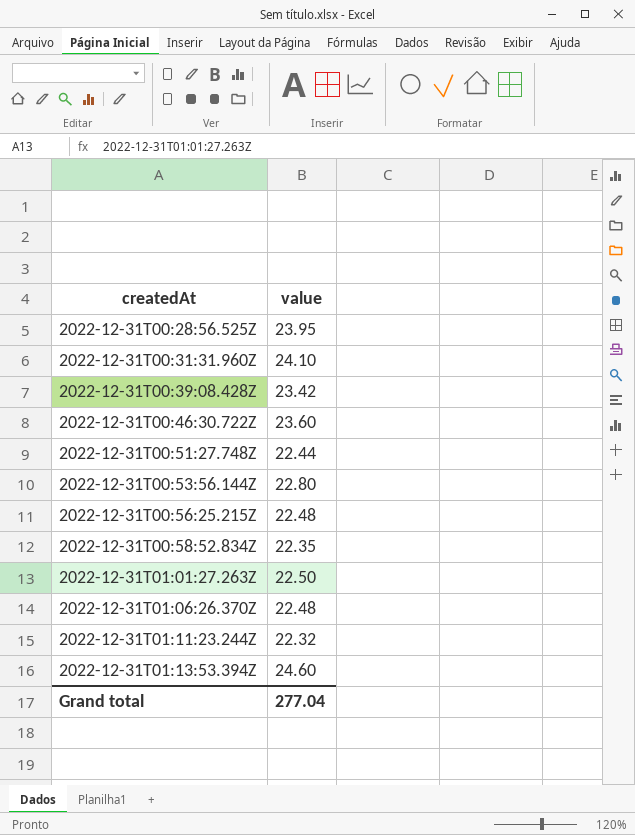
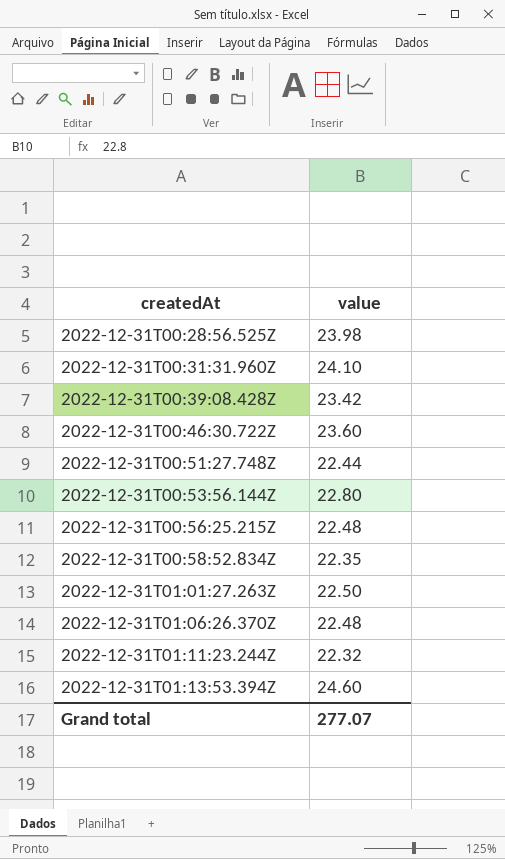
2022-12-31T00:28:56.525Z | value: 23.95 -> 23.98
Grand total | value: 277.04 -> 277.07

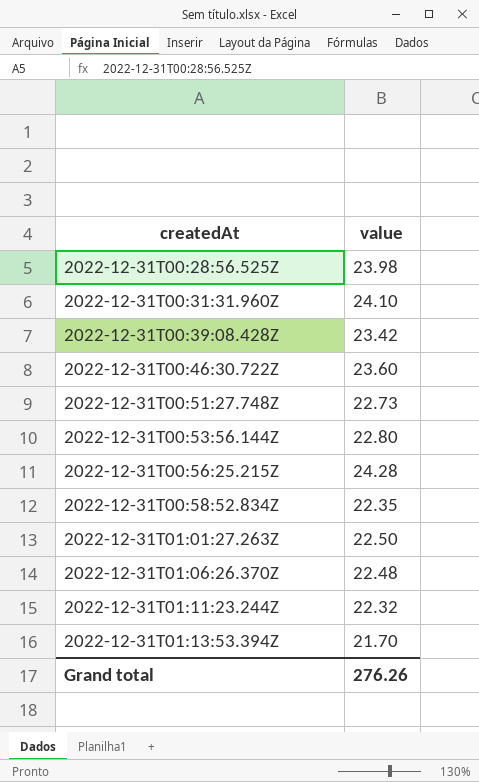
2022-12-31T00:51:27.748Z | value: 22.44 -> 22.73
2022-12-31T00:56:25.215Z | value: 22.48 -> 24.28
2022-12-31T01:13:53.394Z | value: 24.60 -> 21.70
Grand total | value: 277.07 -> 276.26

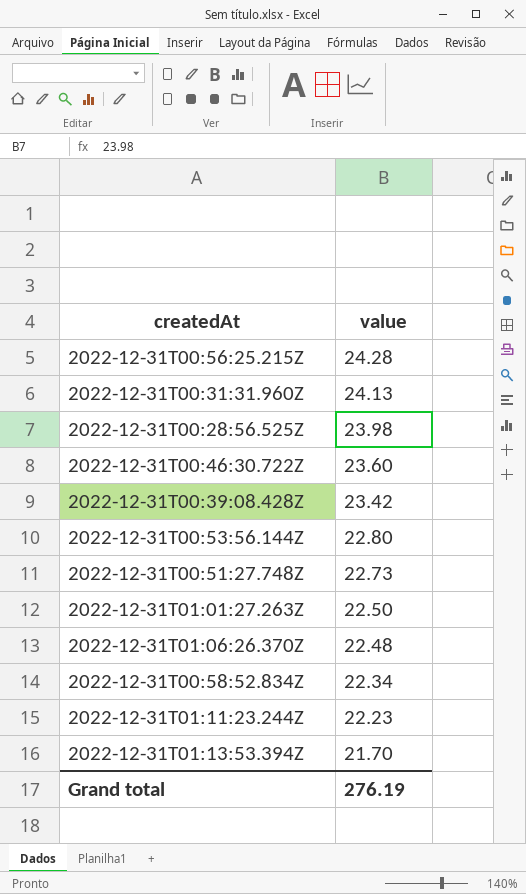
row order: createdAt ascending -> value descending
2022-12-31T00:31:31.960Z | value: 24.10 -> 24.13
2022-12-31T00:58:52.834Z | value: 22.35 -> 22.34
2022-12-31T01:11:23.244Z | value: 22.32 -> 22.23
Grand total | value: 276.26 -> 276.19

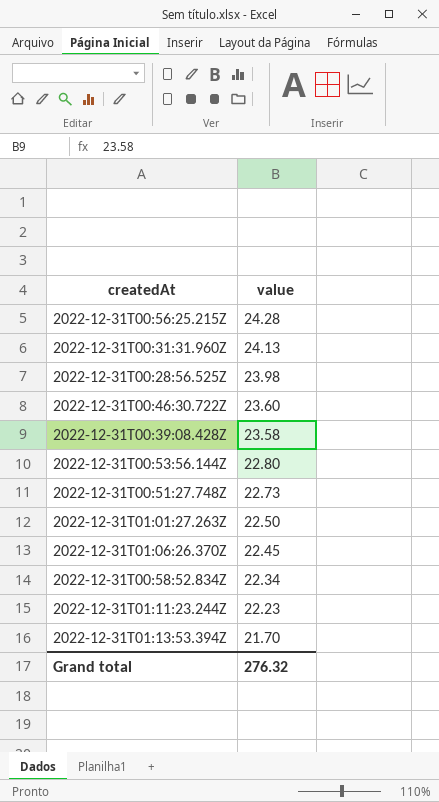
2022-12-31T00:39:08.428Z | value: 23.42 -> 23.58
2022-12-31T01:06:26.370Z | value: 22.48 -> 22.45
Grand total | value: 276.19 -> 276.32

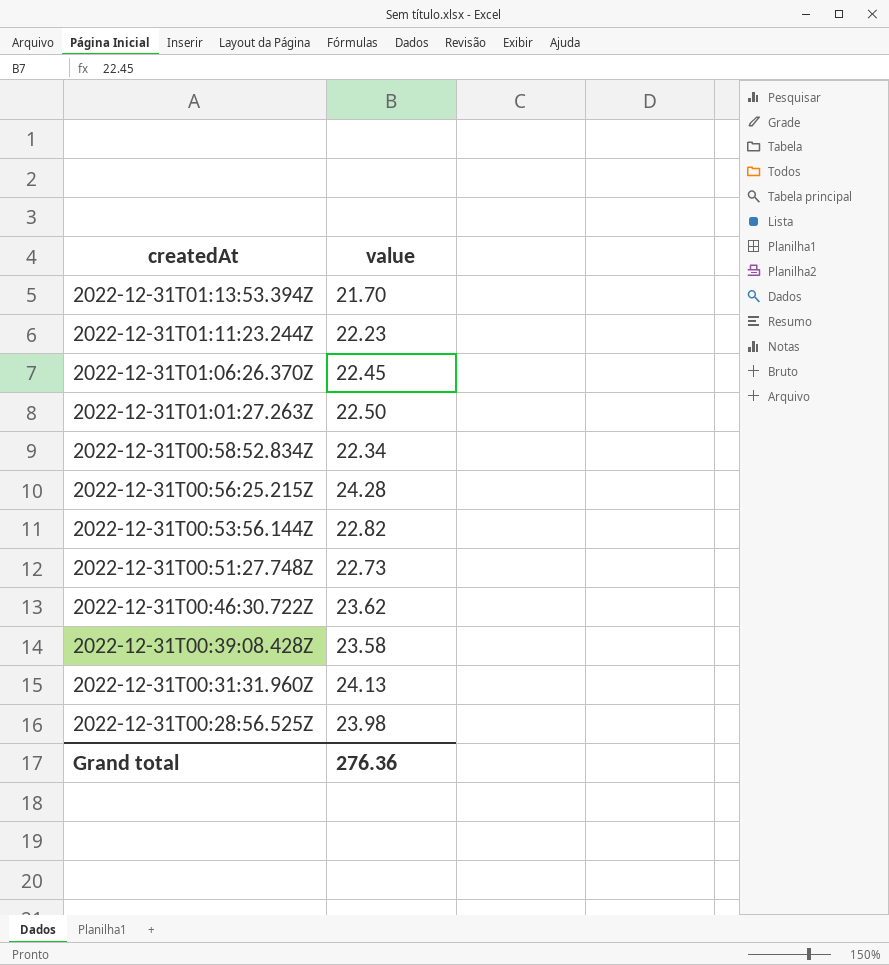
row order: value descending -> createdAt descending
2022-12-31T00:53:56.144Z | value: 22.80 -> 22.82
2022-12-31T00:46:30.722Z | value: 23.60 -> 23.62
Grand total | value: 276.32 -> 276.36

